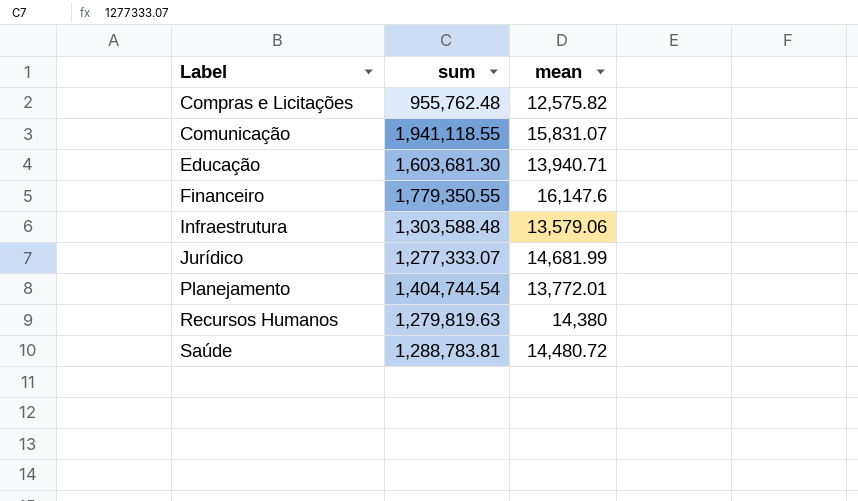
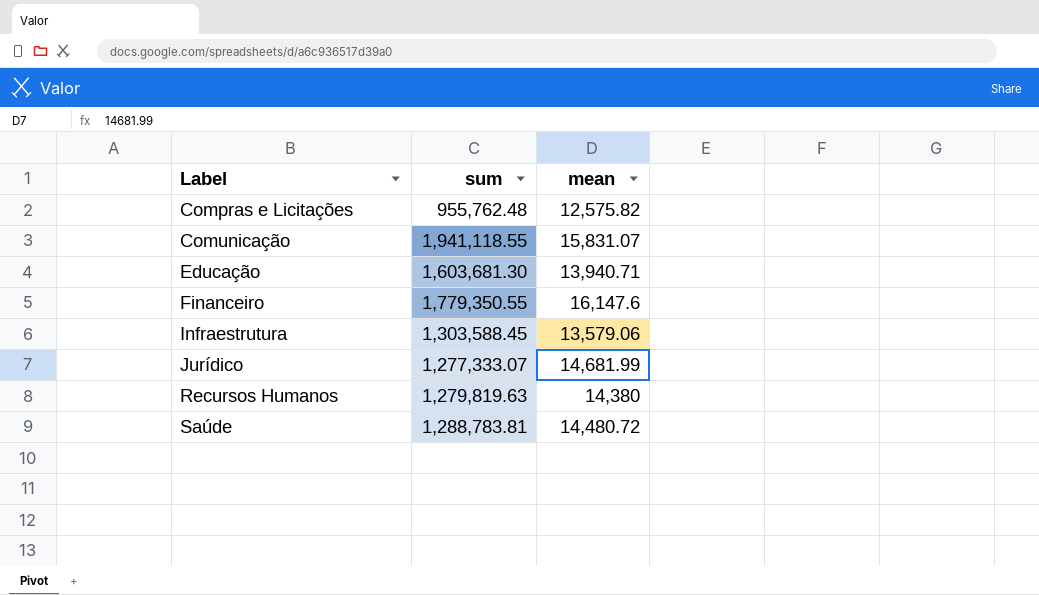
row Planejamento: 1,404,744.54 | 13,772.01 -> none
Infraestrutura | sum: 1,303,588.48 -> 1,303,588.45

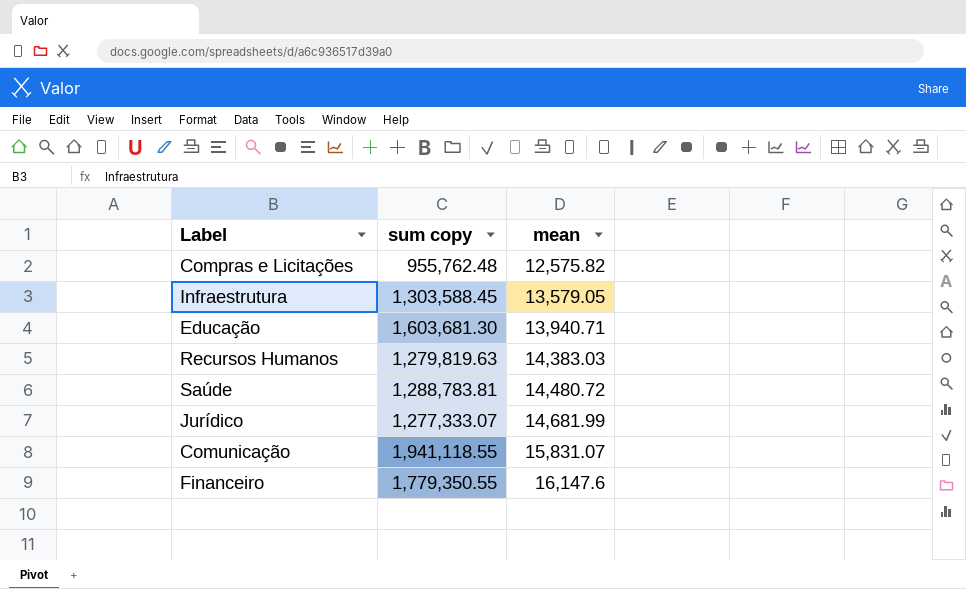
row order: Label ascending -> mean ascending
column name: sum -> sum copy
Infraestrutura | mean: 13,579.06 -> 13,579.05
Recursos Humanos | mean: 14,380 -> 14,383.03

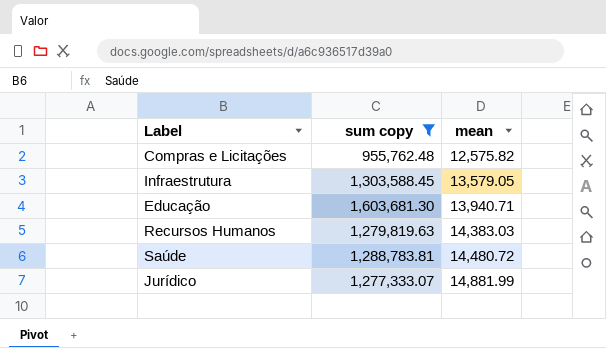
filter: none -> sum copy <= 1,603,681.30
Jurídico | mean: 14,681.99 -> 14,881.99

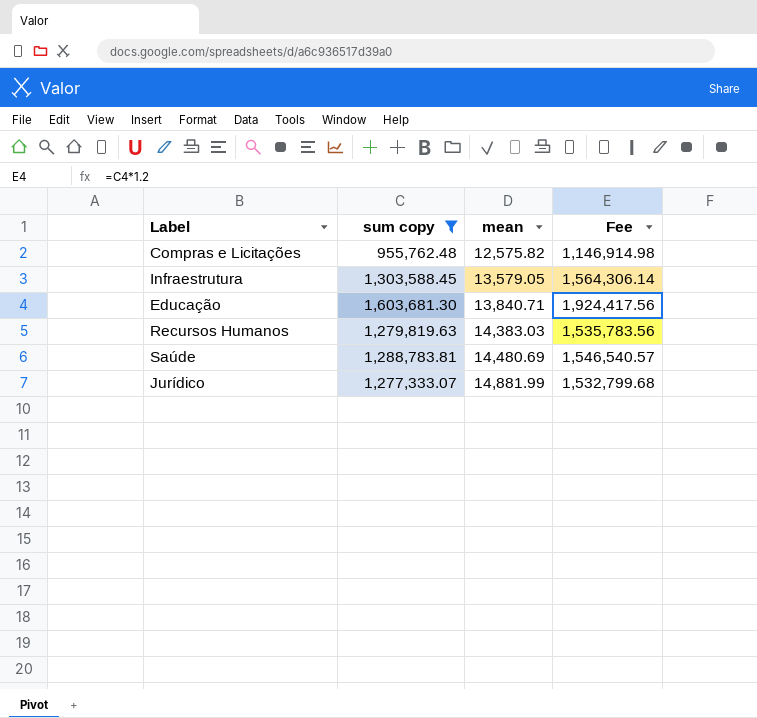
column Fee | formula: none -> [sum copy] * 1.2
Educação | mean: 13,940.71 -> 13,840.71
Saúde | mean: 14,480.72 -> 14,480.69

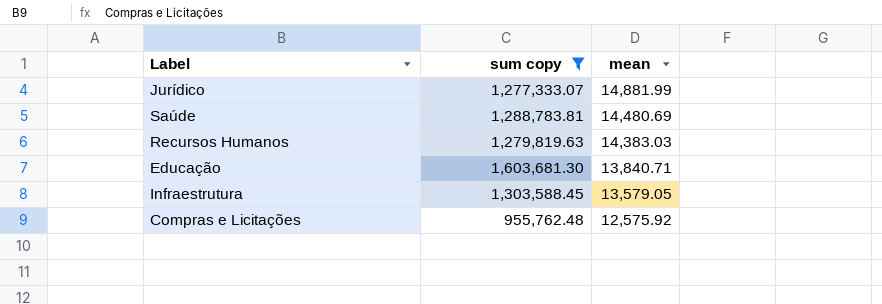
row order: mean ascending -> mean descending
column Fee | formula: [sum copy] * 1.2 -> none
Compras e Licitações | mean: 12,575.82 -> 12,575.92

